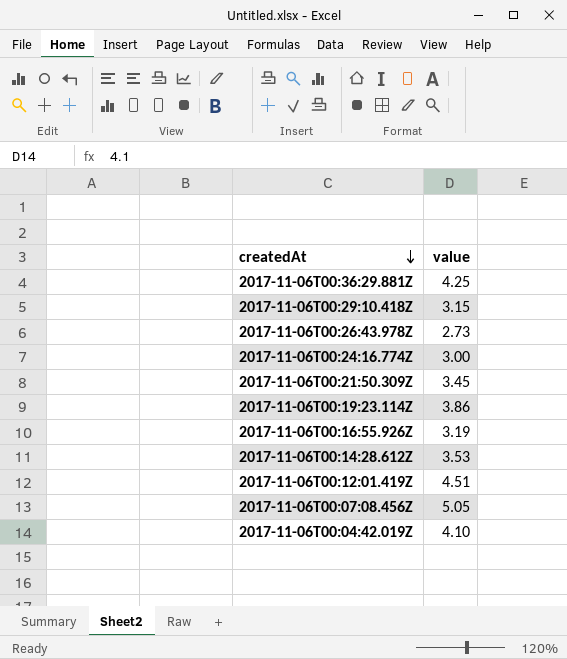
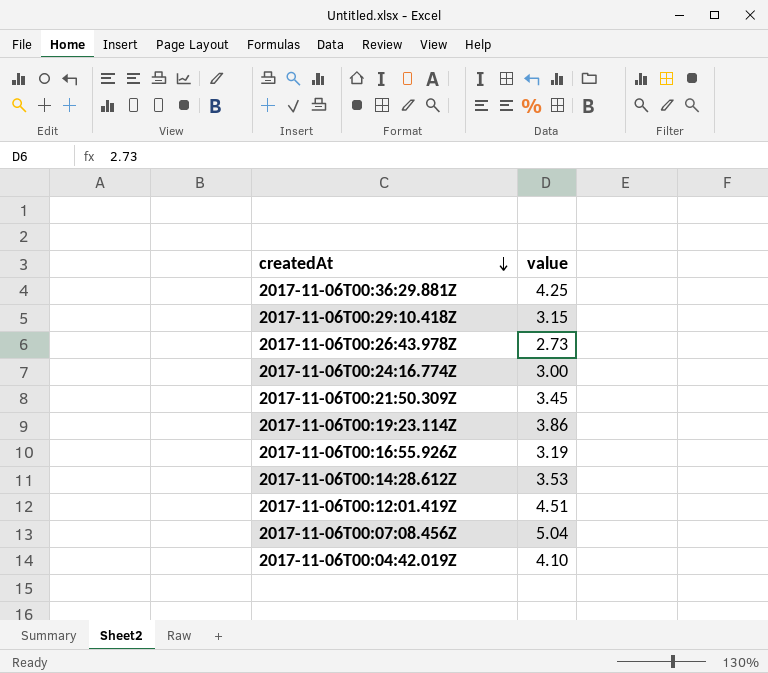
2017-11-06T00:07:08.456Z | value: 5.05 -> 5.04

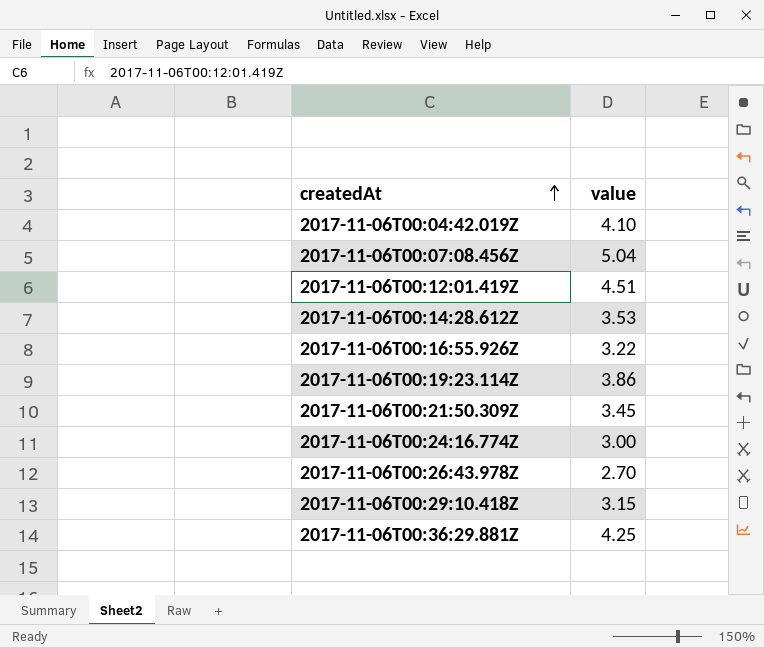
row order: createdAt descending -> createdAt ascending
2017-11-06T00:16:55.926Z | value: 3.19 -> 3.22
2017-11-06T00:26:43.978Z | value: 2.73 -> 2.70

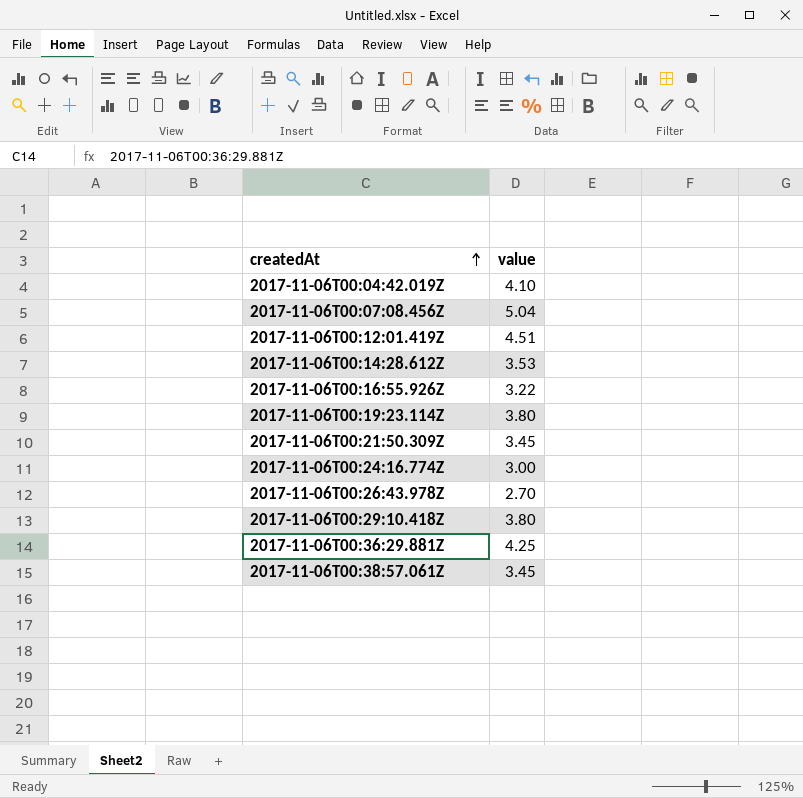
2017-11-06T00:19:23.114Z | value: 3.86 -> 3.80
2017-11-06T00:29:10.418Z | value: 3.15 -> 3.80
row 2017-11-06T00:38:57.061Z: none -> 3.45

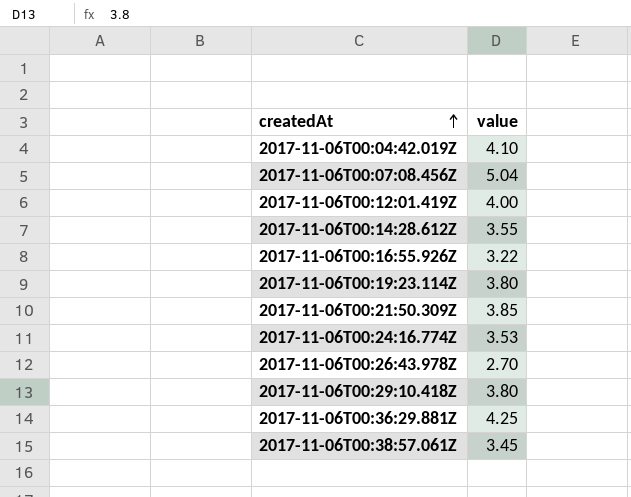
2017-11-06T00:12:01.419Z | value: 4.51 -> 4.00
2017-11-06T00:14:28.612Z | value: 3.53 -> 3.55
2017-11-06T00:21:50.309Z | value: 3.45 -> 3.85
2017-11-06T00:24:16.774Z | value: 3.00 -> 3.53

